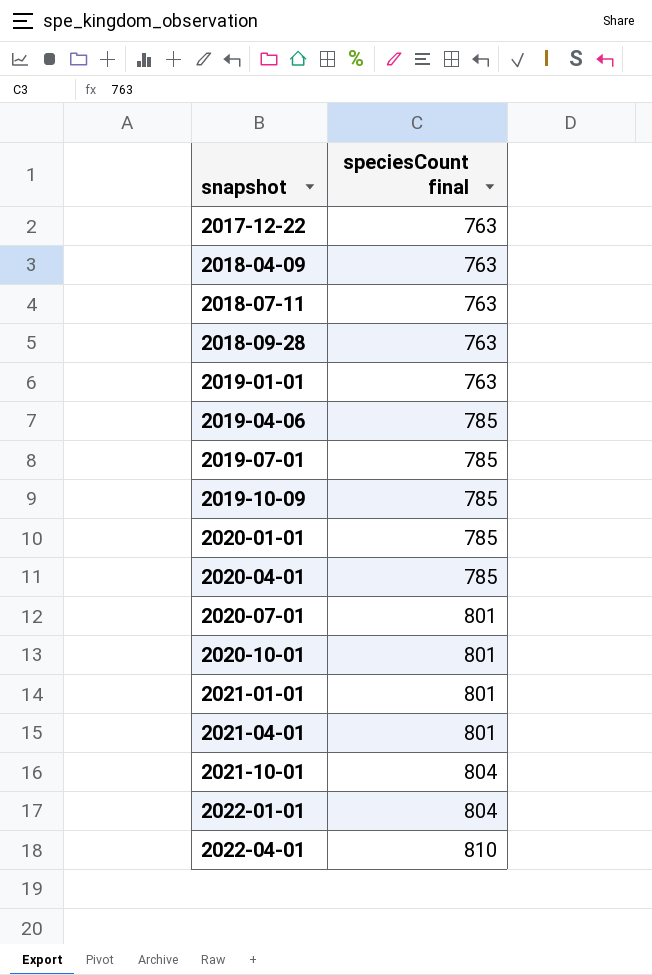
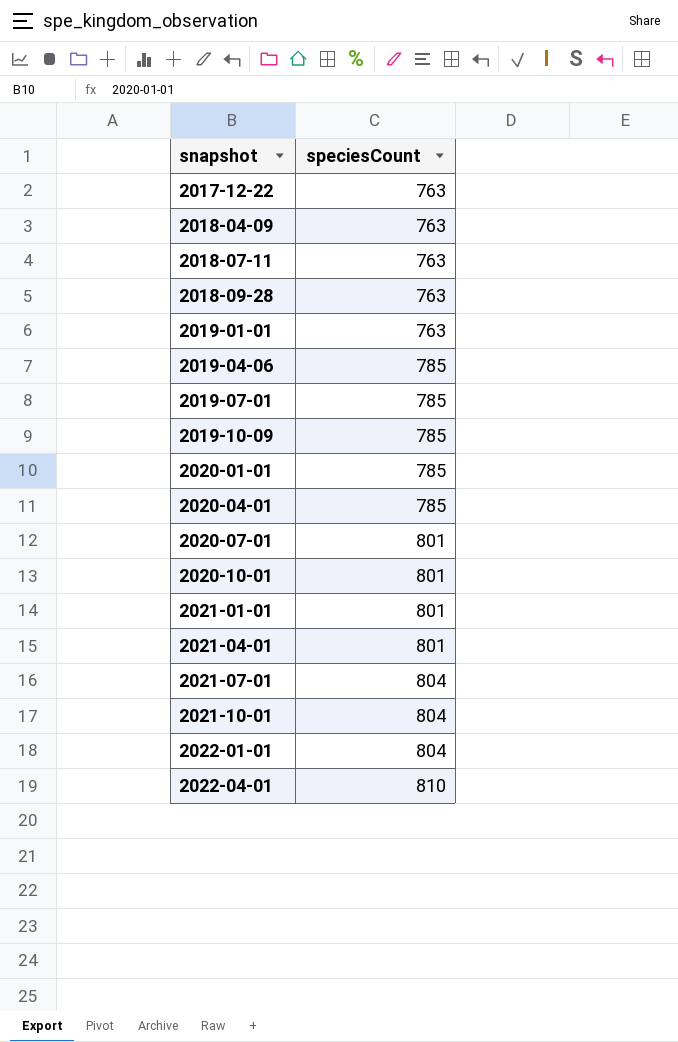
column name: speciesCount final -> speciesCount
row 2021-07-01: none -> 804

